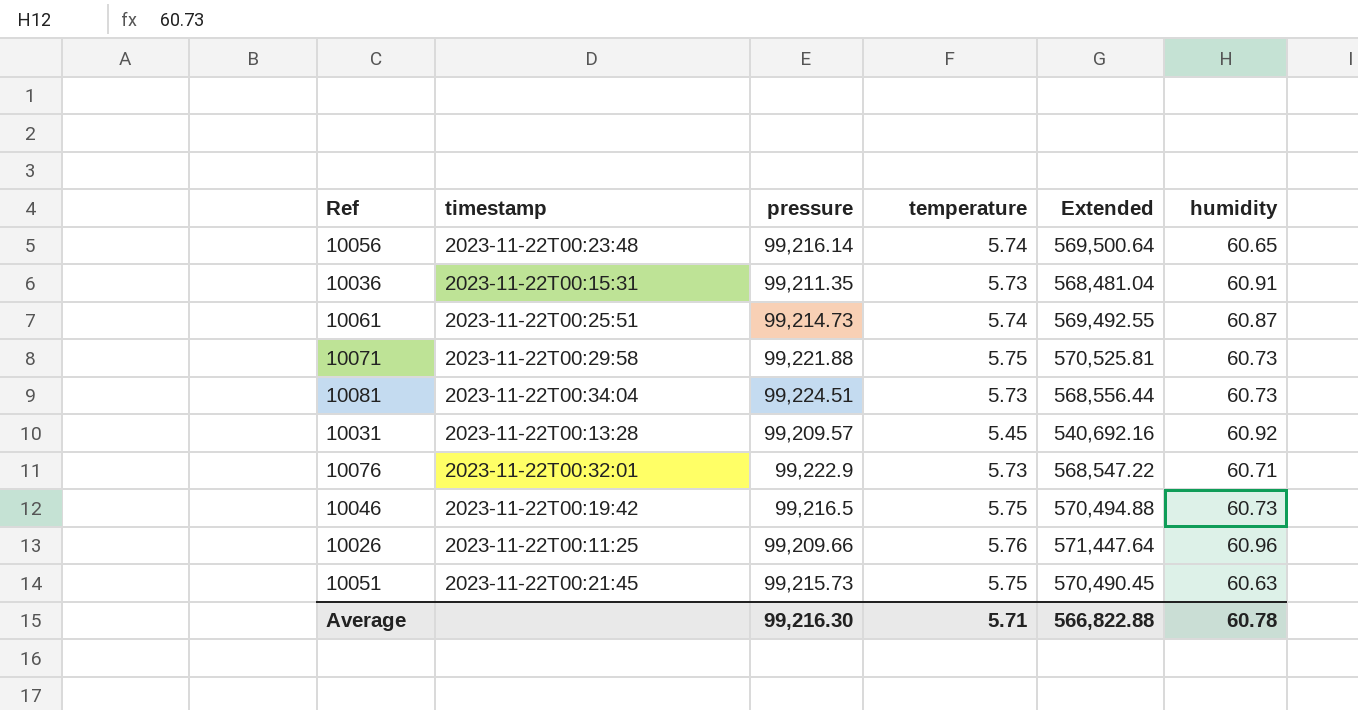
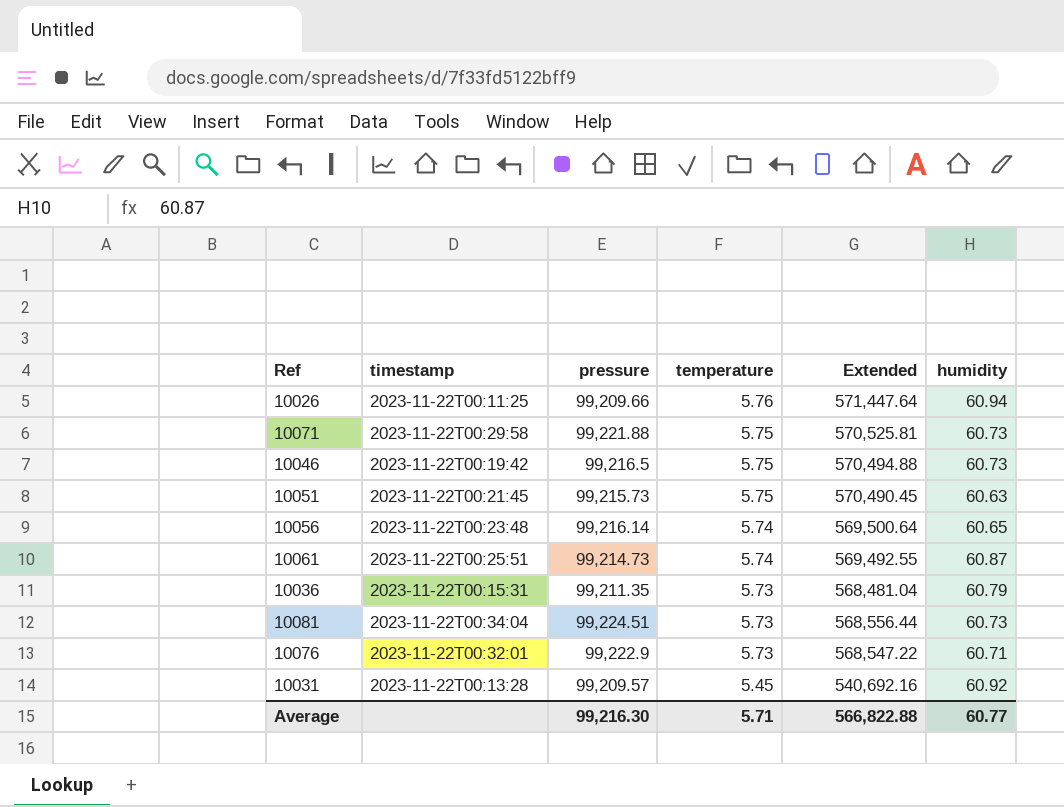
row order: none -> temperature descending
10026 | humidity: 60.96 -> 60.94
10036 | humidity: 60.91 -> 60.79
Average | humidity: 60.78 -> 60.77

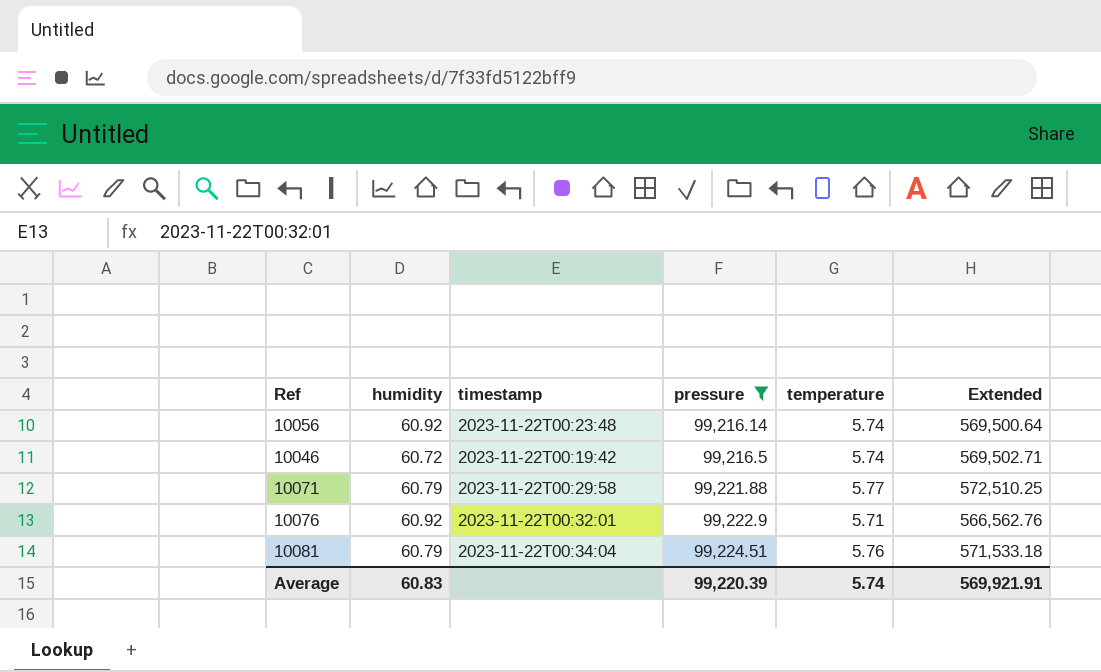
filter: none -> pressure >= 99,216.14
row order: temperature descending -> pressure ascending
column humidity | position: 6 -> 2
10056 | humidity: 60.65 -> 60.92
10046 | humidity: 60.73 -> 60.72
10046 | temperature: 5.75 -> 5.74
10046 | Extended: 570,494.88 -> 569,502.71
10071 | humidity: 60.73 -> 60.79
10071 | temperature: 5.75 -> 5.77
10071 | Extended: 570,525.81 -> 572,510.25
10076 | humidity: 60.71 -> 60.92
10076 | temperature: 5.73 -> 5.71
10076 | Extended: 568,547.22 -> 566,562.76
10081 | humidity: 60.73 -> 60.79
10081 | temperature: 5.73 -> 5.76
10081 | Extended: 568,556.44 -> 571,533.18
Average | humidity: 60.77 -> 60.83
Average | pressure: 99,216.30 -> 99,220.39
Average | temperature: 5.71 -> 5.74
Average | Extended: 566,822.88 -> 569,921.91

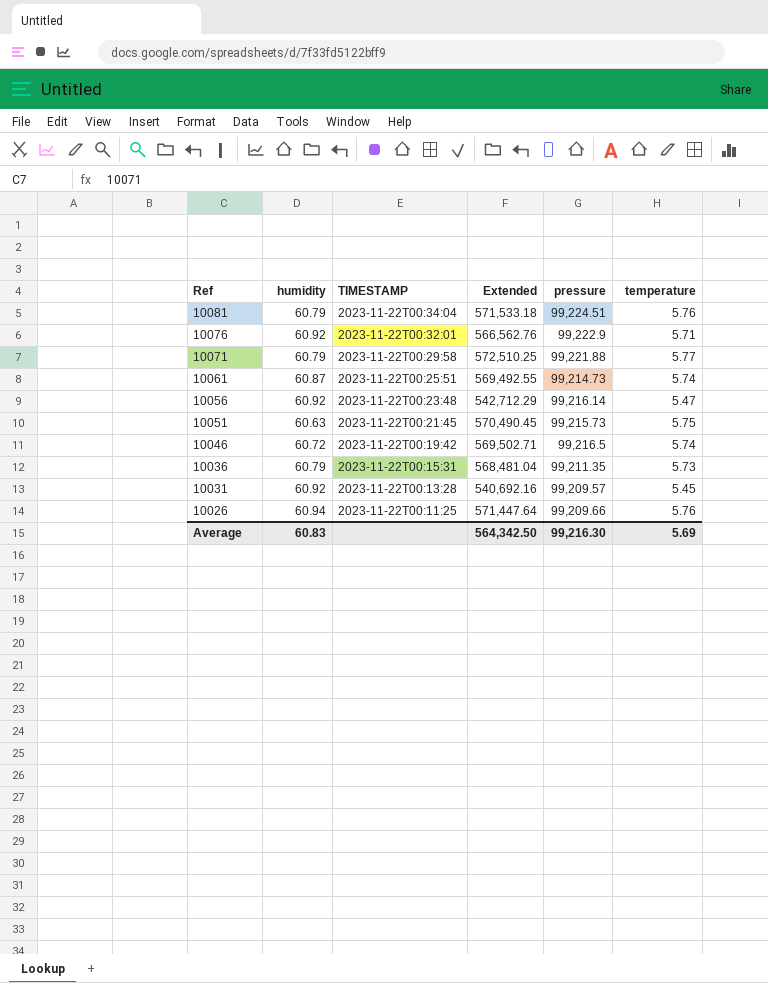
filter: pressure >= 99,216.14 -> none
row order: pressure ascending -> Ref descending
column name: timestamp -> TIMESTAMP
column Extended | position: 6 -> 4
10056 | Extended: 569,500.64 -> 542,712.29
10056 | temperature: 5.74 -> 5.47
Average | Extended: 569,921.91 -> 564,342.50
Average | pressure: 99,220.39 -> 99,216.30
Average | temperature: 5.74 -> 5.69

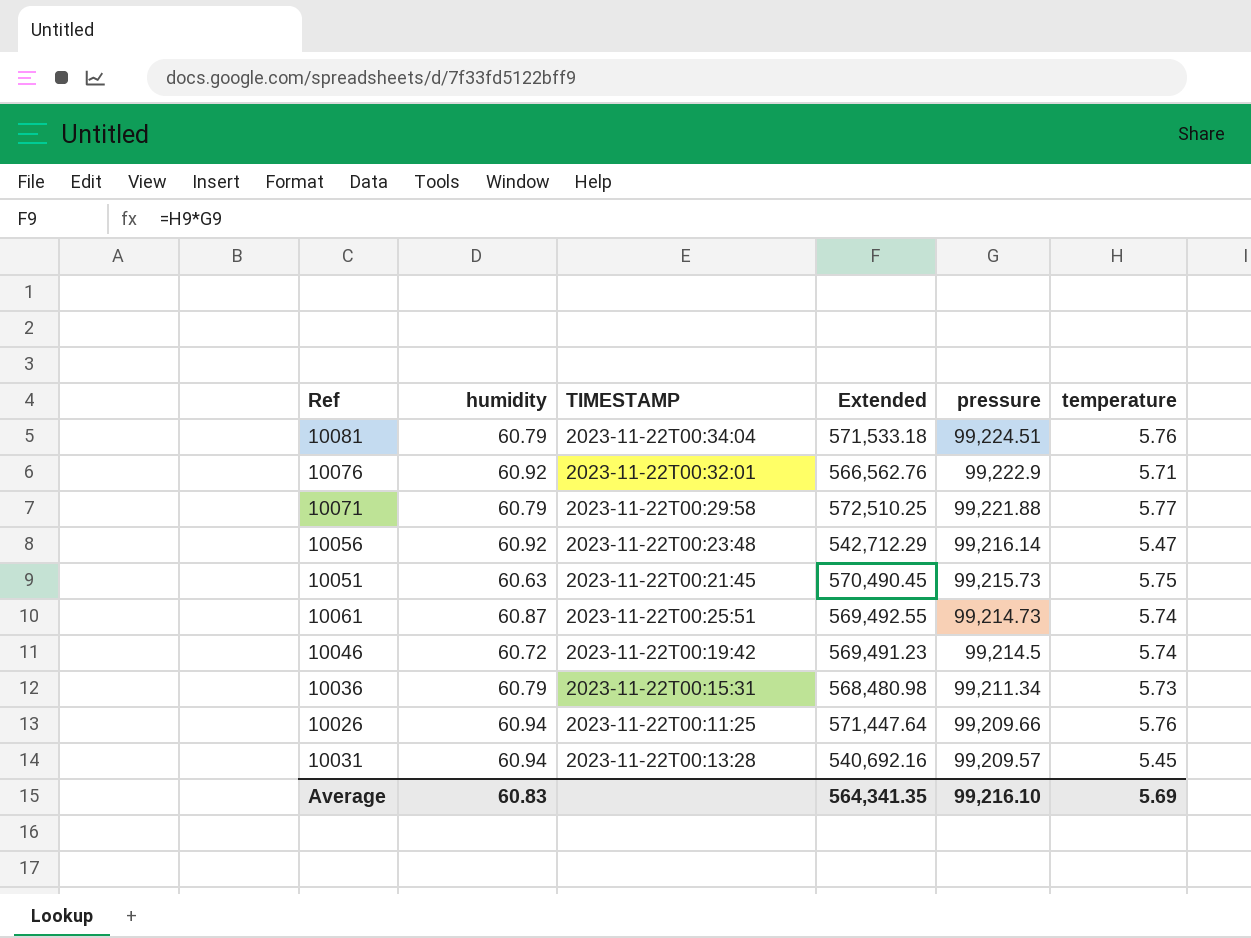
row order: Ref descending -> pressure descending
10046 | Extended: 569,502.71 -> 569,491.23
10046 | pressure: 99,216.5 -> 99,214.5
10036 | Extended: 568,481.04 -> 568,480.98
10036 | pressure: 99,211.35 -> 99,211.34
10031 | humidity: 60.92 -> 60.94
Average | Extended: 564,342.50 -> 564,341.35
Average | pressure: 99,216.30 -> 99,216.10

